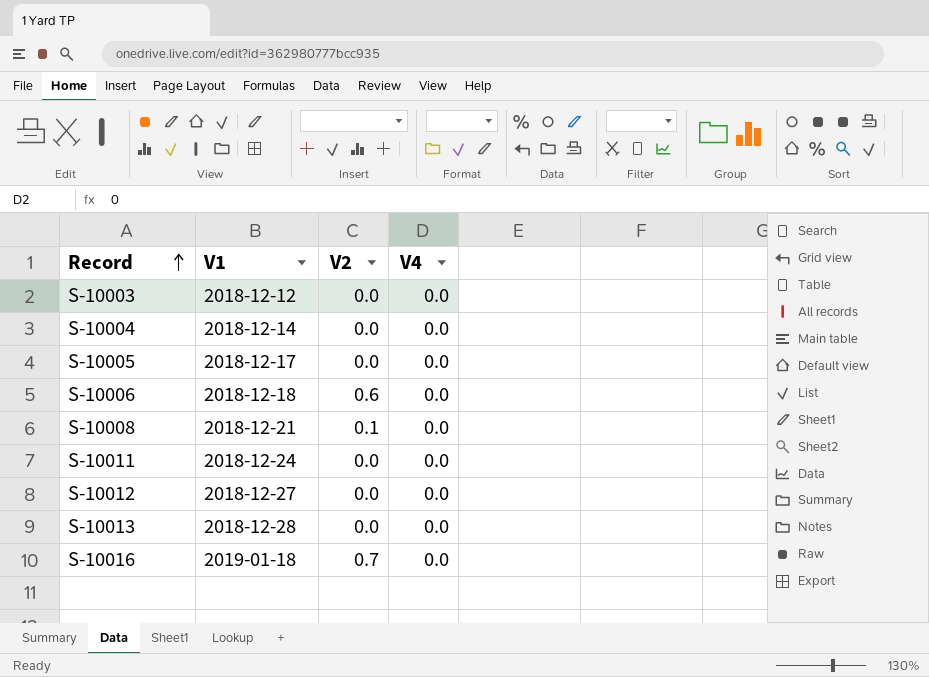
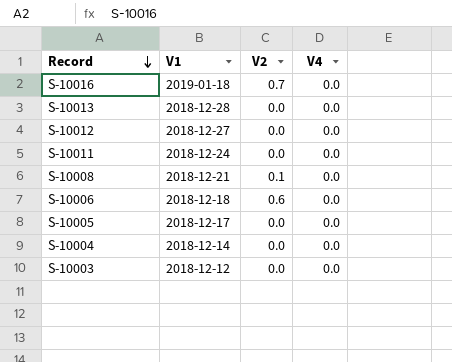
row order: Record ascending -> Record descending

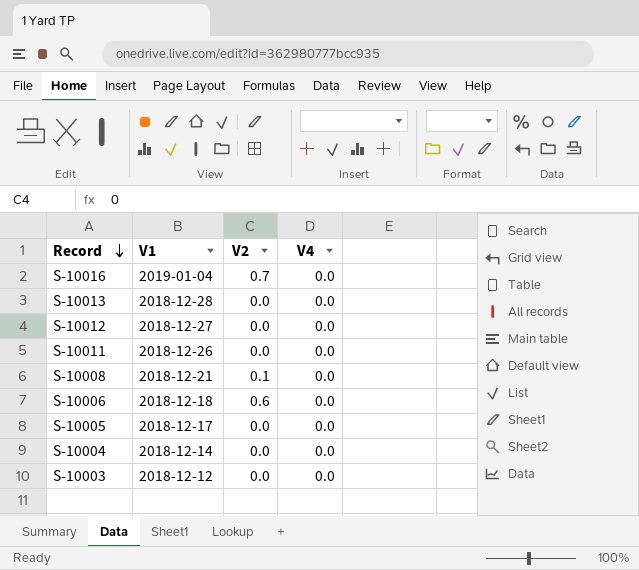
S-10016 | V1: 2019-01-18 -> 2019-01-04
S-10011 | V1: 2018-12-24 -> 2018-12-26

